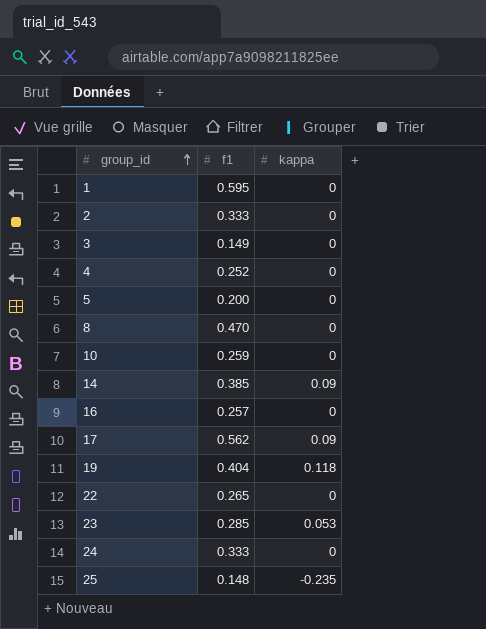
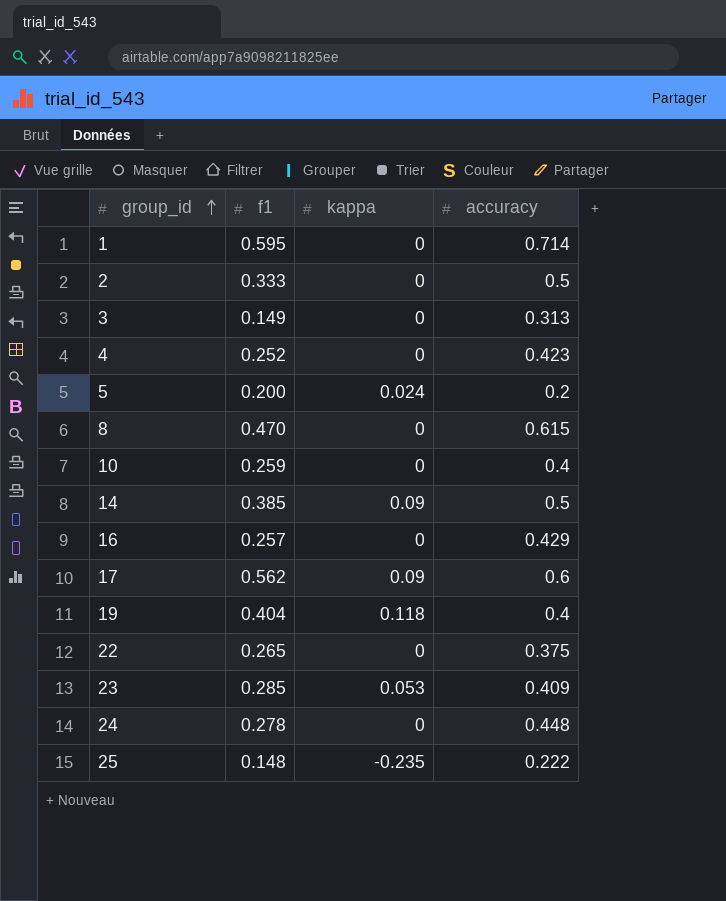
column accuracy | position: none -> 4
5 | kappa: 0 -> 0.024
24 | f1: 0.333 -> 0.278

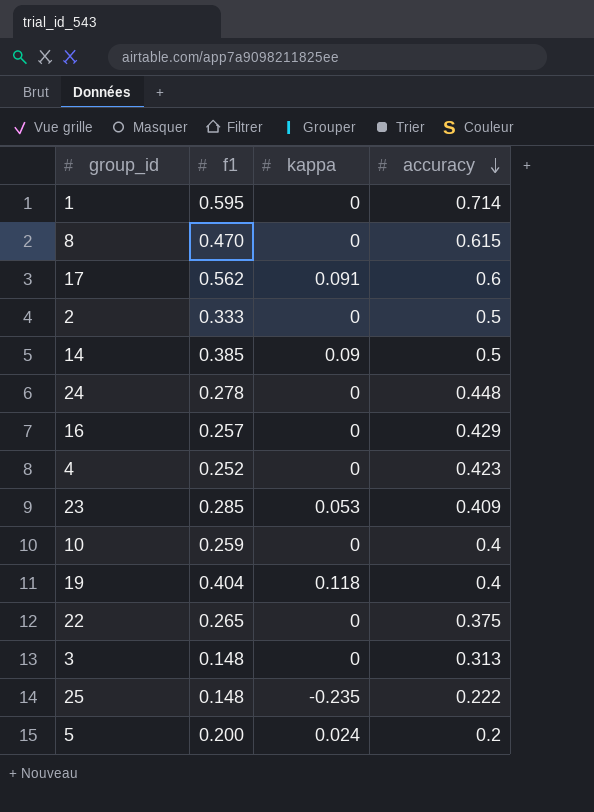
row order: group_id ascending -> accuracy descending
17 | kappa: 0.09 -> 0.091
3 | f1: 0.149 -> 0.148

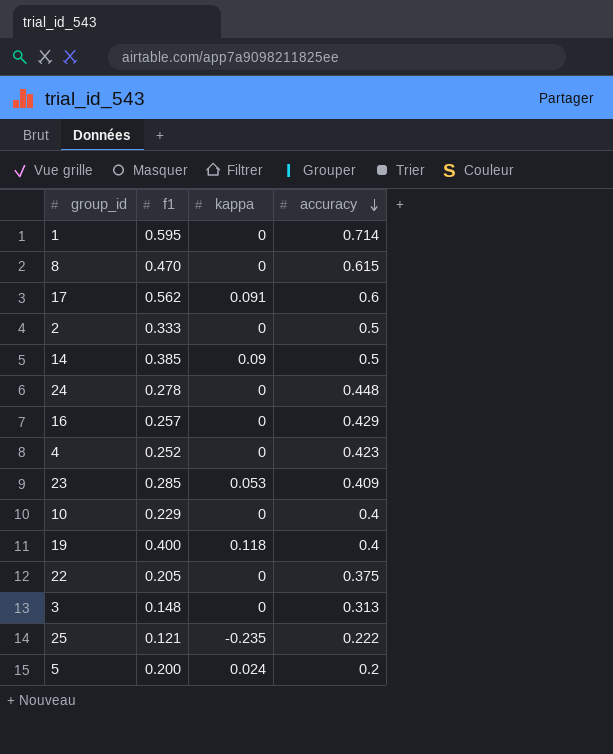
10 | f1: 0.259 -> 0.229
19 | f1: 0.404 -> 0.400
22 | f1: 0.265 -> 0.205
25 | f1: 0.148 -> 0.121

